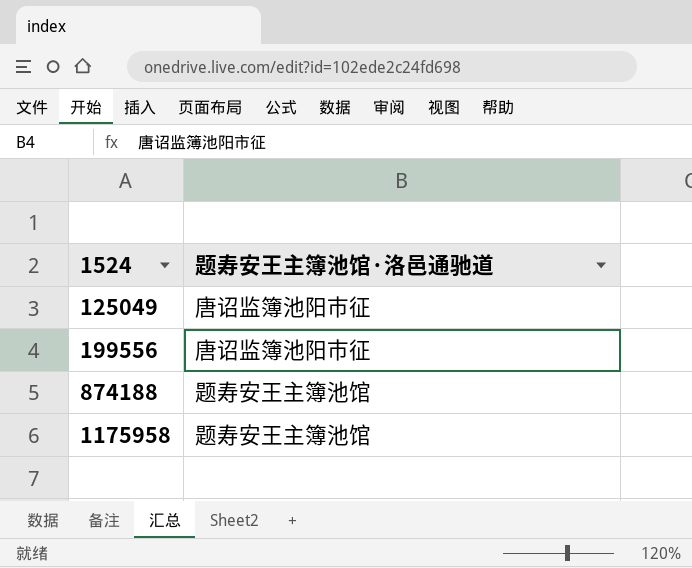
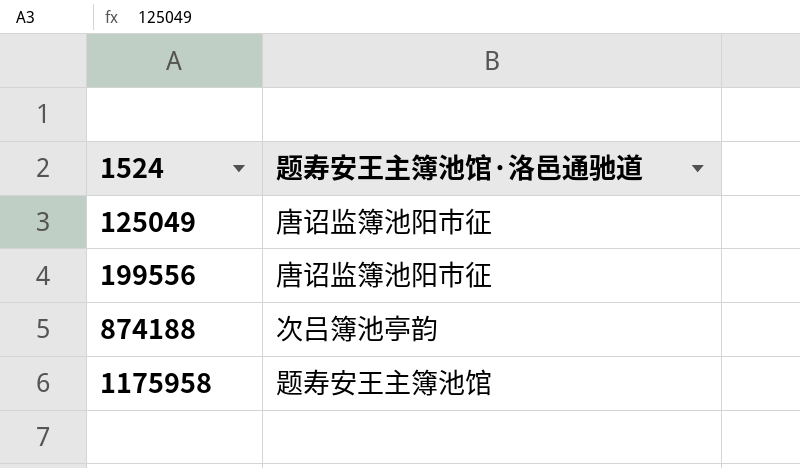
874188 | 题寿安王主簿池馆·洛邑通驰道: 题寿安王主簿池馆 -> 次吕簿池亭韵

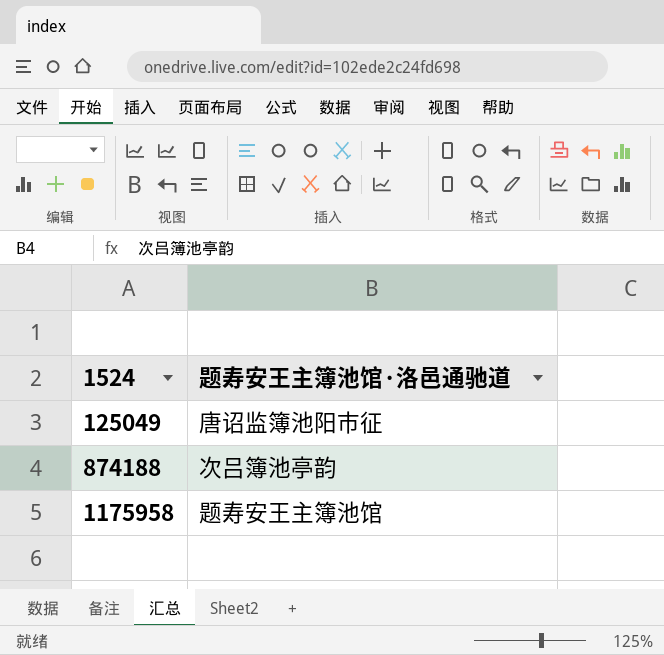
row 199556: 唐诏监簿池阳市征 -> none

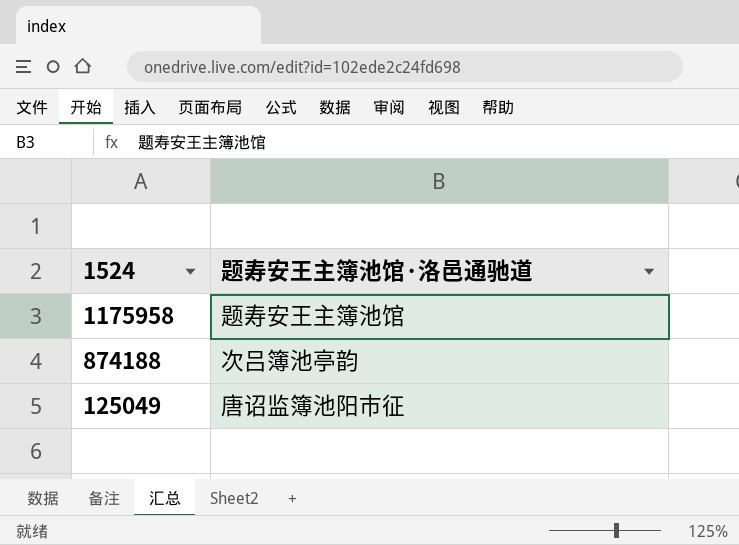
row order: 1524 ascending -> 1524 descending

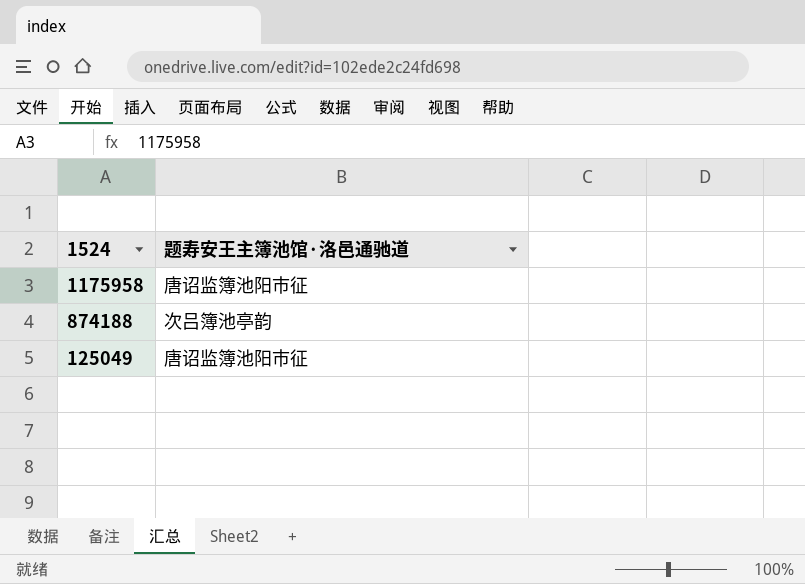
1175958 | 题寿安王主簿池馆·洛邑通驰道: 题寿安王主簿池馆 -> 唐诏监簿池阳市征

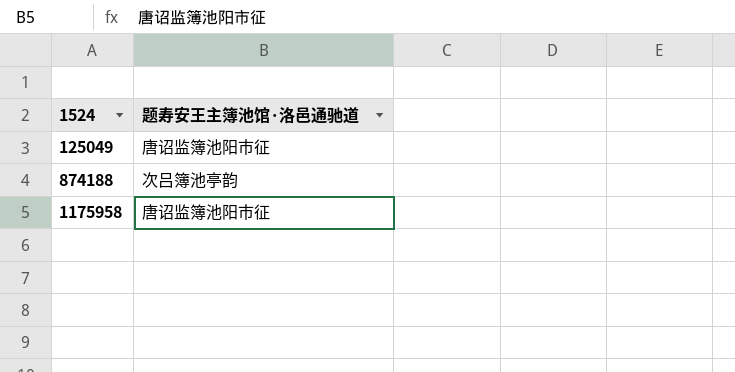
row order: 1524 descending -> 1524 ascending

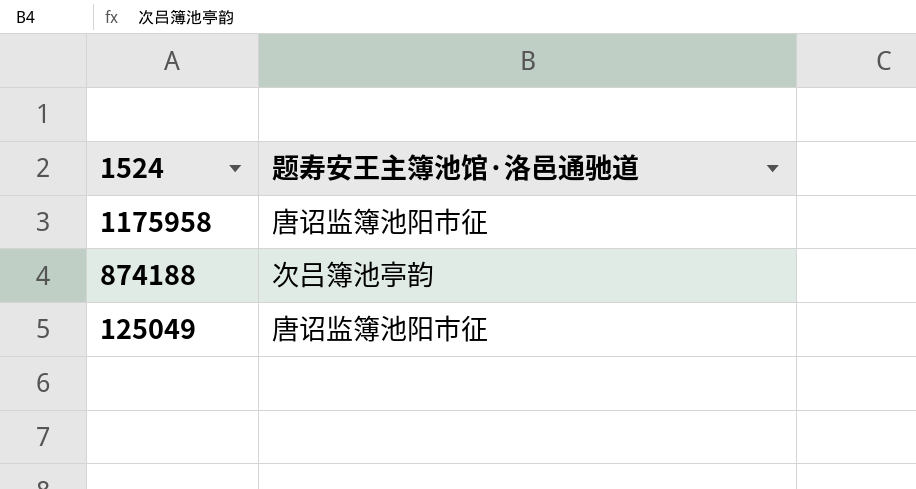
row order: 1524 ascending -> 1524 descending

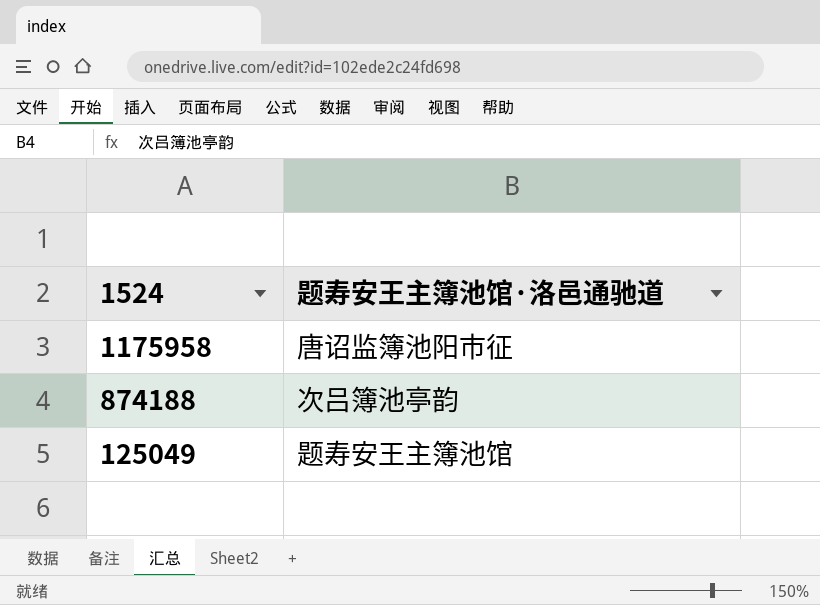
125049 | 题寿安王主簿池馆·洛邑通驰道: 唐诏监簿池阳市征 -> 题寿安王主簿池馆

